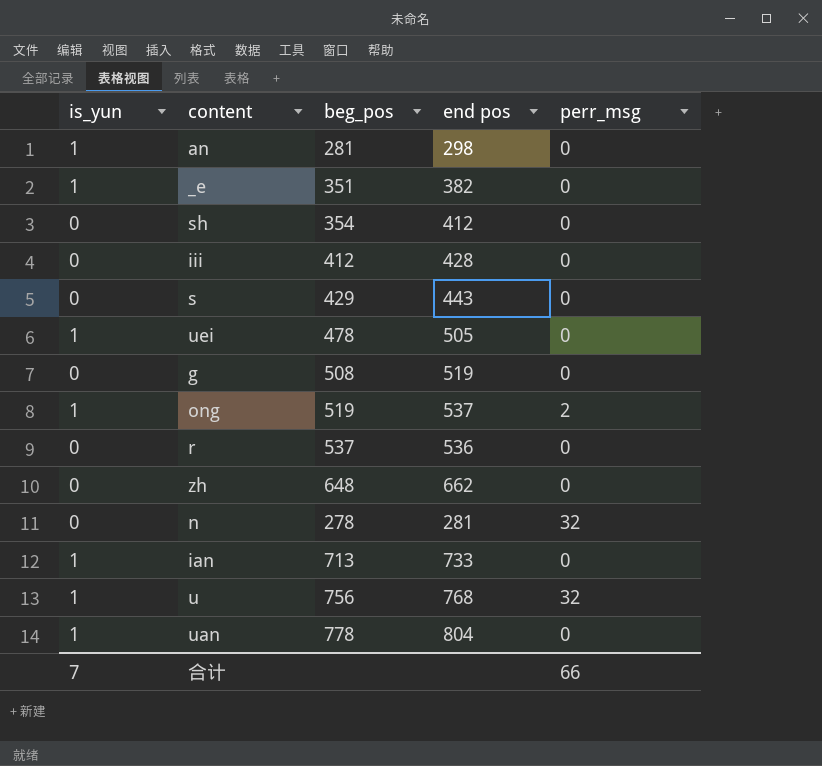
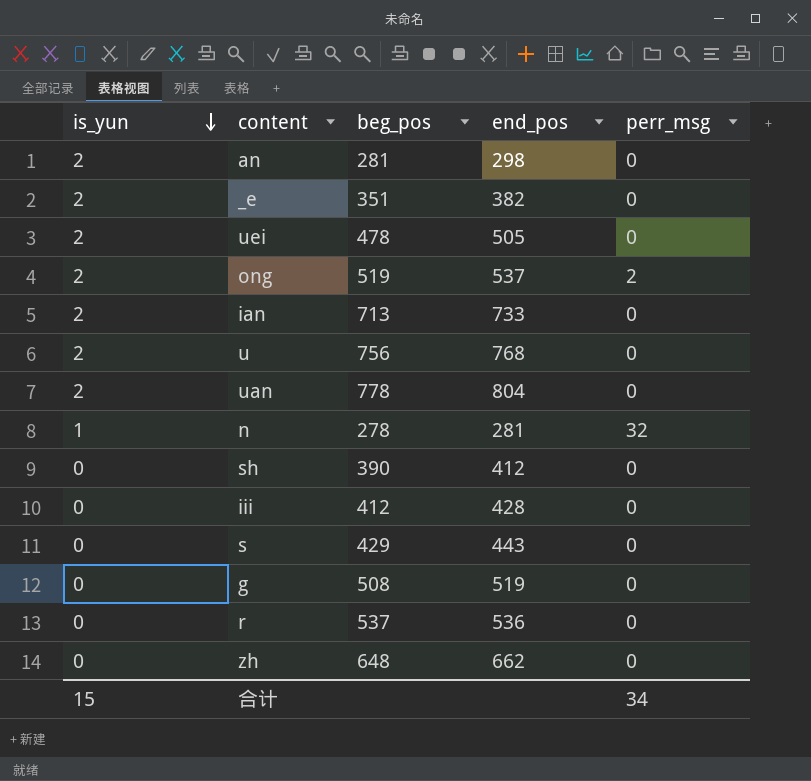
row order: none -> is_yun descending
column name: end pos -> end_pos
an | is_yun: 1 -> 2
_e | is_yun: 1 -> 2
uei | is_yun: 1 -> 2
ong | is_yun: 1 -> 2
ian | is_yun: 1 -> 2
u | is_yun: 1 -> 2
u | perr_msg: 32 -> 0
uan | is_yun: 1 -> 2
n | is_yun: 0 -> 1
sh | beg_pos: 354 -> 390
合计 | is_yun: 7 -> 15
合计 | perr_msg: 66 -> 34

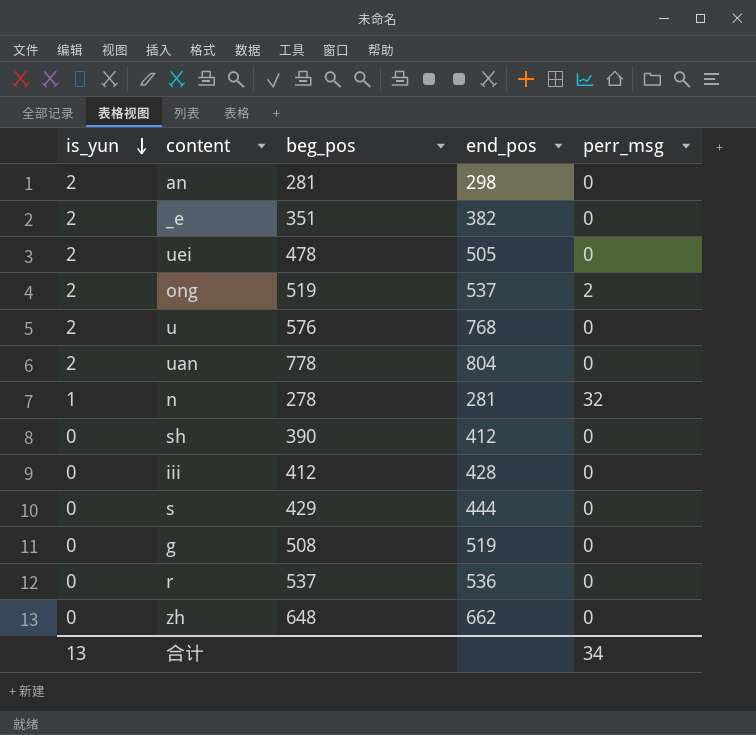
row ian: 2 | 713 | 733 | 0 -> none
u | beg_pos: 756 -> 576
s | end_pos: 443 -> 444
合计 | is_yun: 15 -> 13

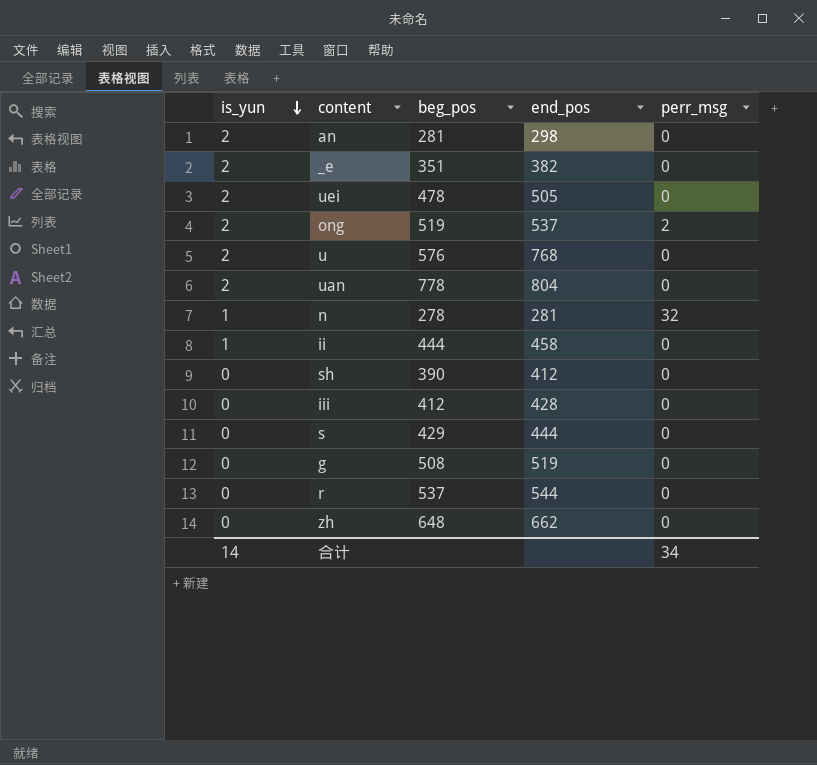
row ii: none -> 1 | 444 | 458 | 0
r | end_pos: 536 -> 544
合计 | is_yun: 13 -> 14

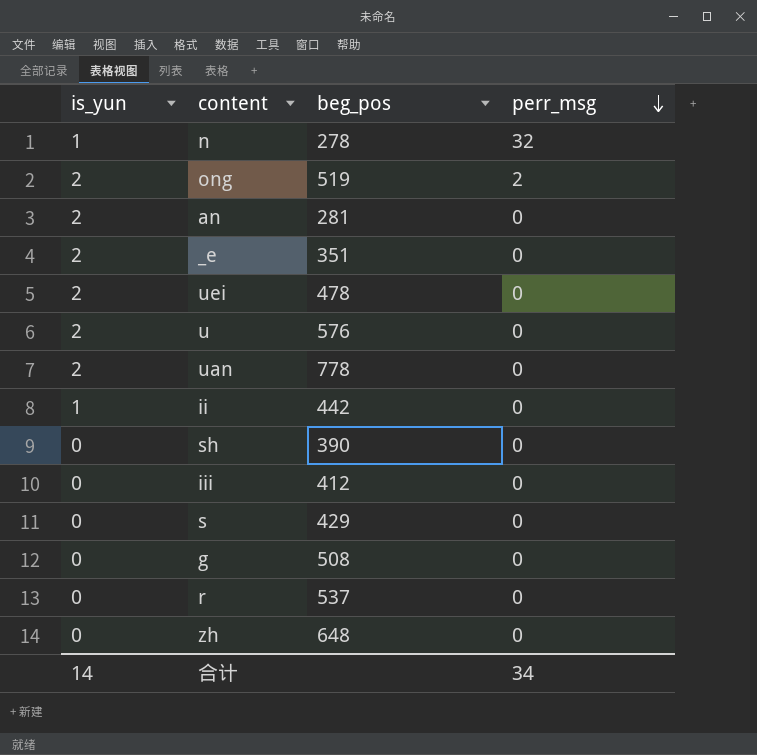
row order: is_yun descending -> perr_msg descending
column end_pos | position: 4 -> none
ii | beg_pos: 444 -> 442

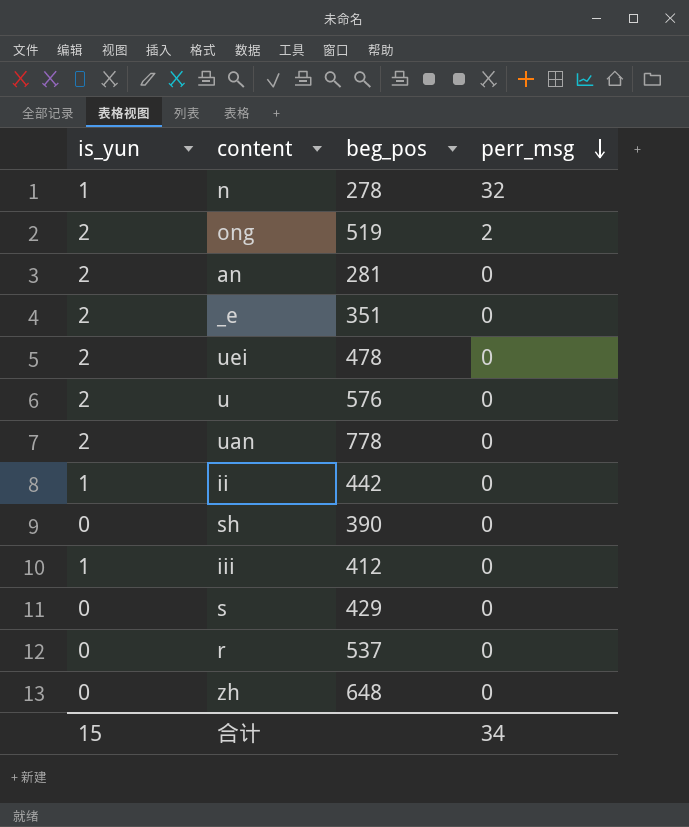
row g: 0 | 508 | 0 -> none
iii | is_yun: 0 -> 1
合计 | is_yun: 14 -> 15

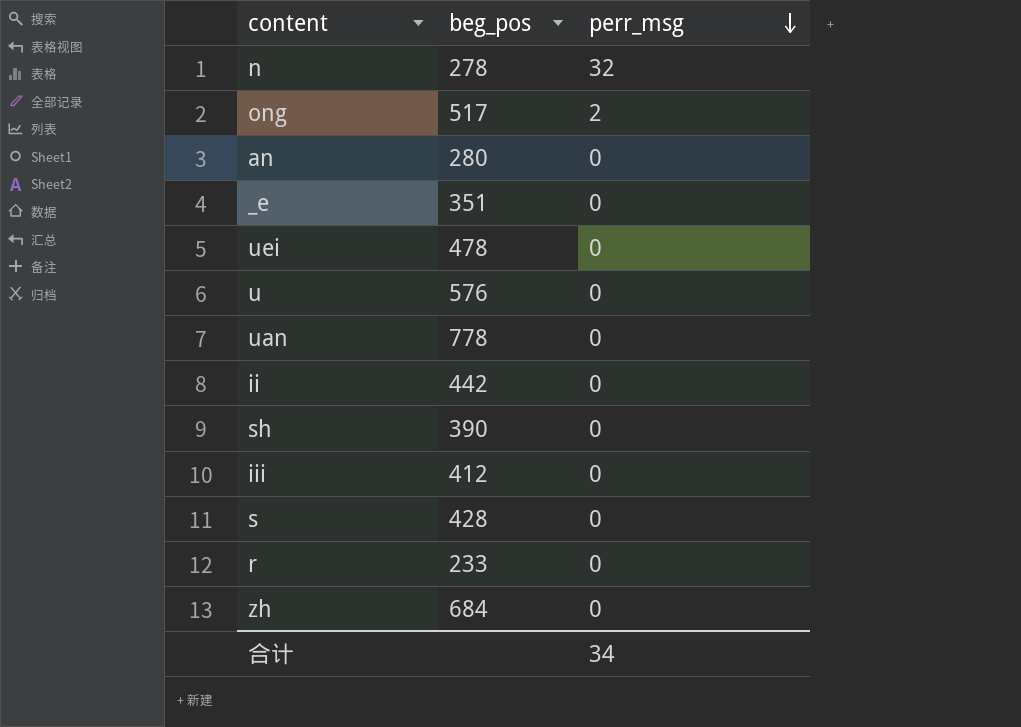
column is_yun | position: 1 -> none
ong | beg_pos: 519 -> 517
an | beg_pos: 281 -> 280
s | beg_pos: 429 -> 428
r | beg_pos: 537 -> 233
zh | beg_pos: 648 -> 684

